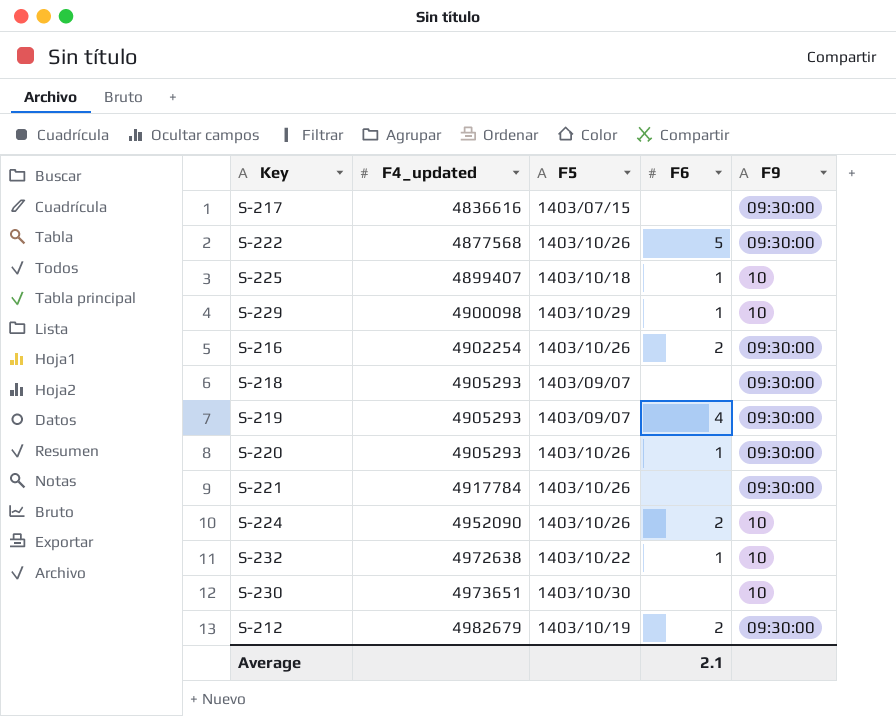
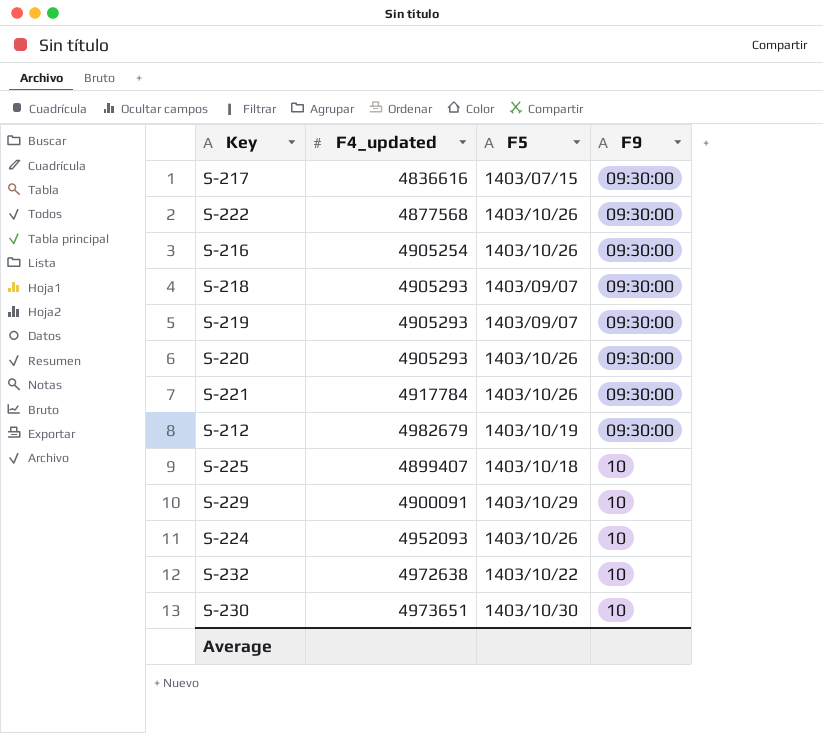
row order: F4_updated ascending -> F9 ascending
column F6 | position: 4 -> none
S-216 | F4_updated: 4902254 -> 4905254
S-229 | F4_updated: 4900098 -> 4900091
S-224 | F4_updated: 4952090 -> 4952093

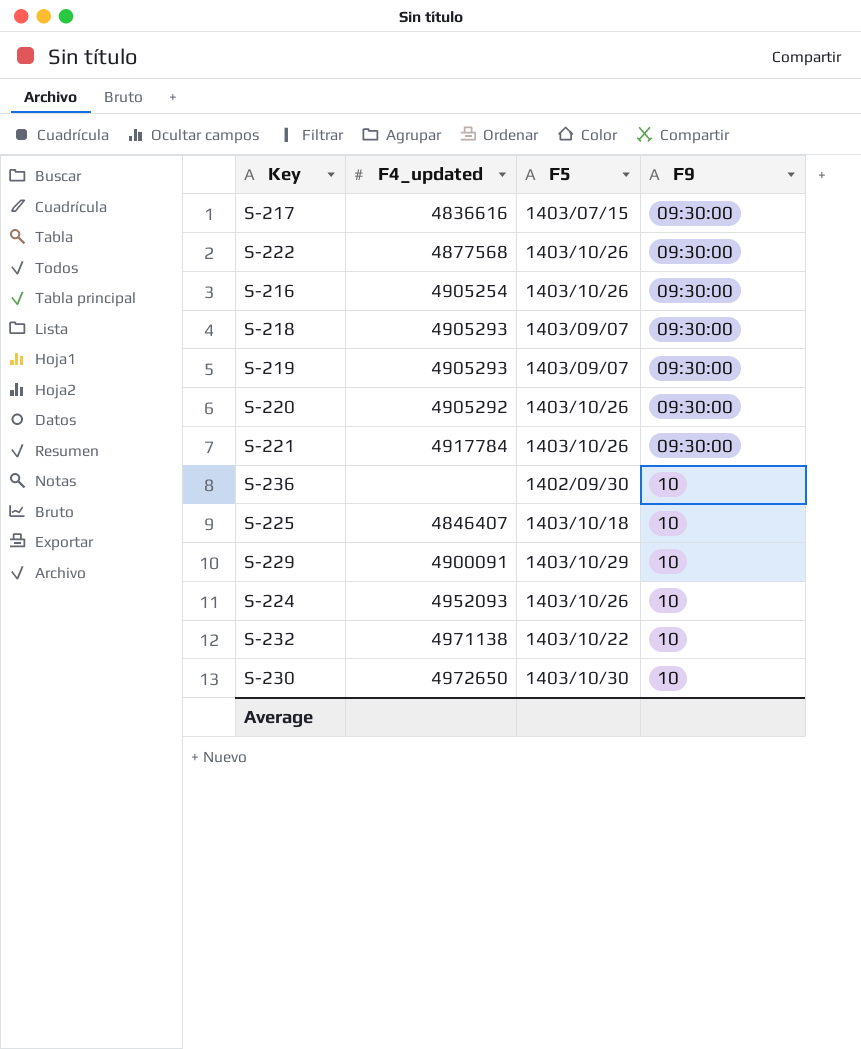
row S-212: 4982679 | 1403/10/19 | 09:30:00 -> none
S-220 | F4_updated: 4905293 -> 4905292
row S-236: none -> none | 1402/09/30 | 10
S-225 | F4_updated: 4899407 -> 4846407
S-232 | F4_updated: 4972638 -> 4971138
S-230 | F4_updated: 4973651 -> 4972650

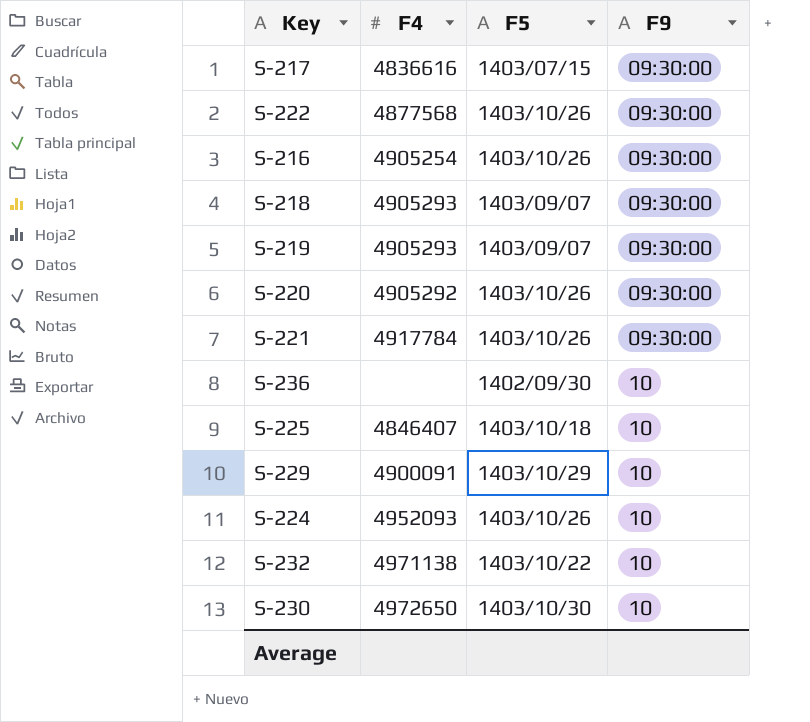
column name: F4_updated -> F4

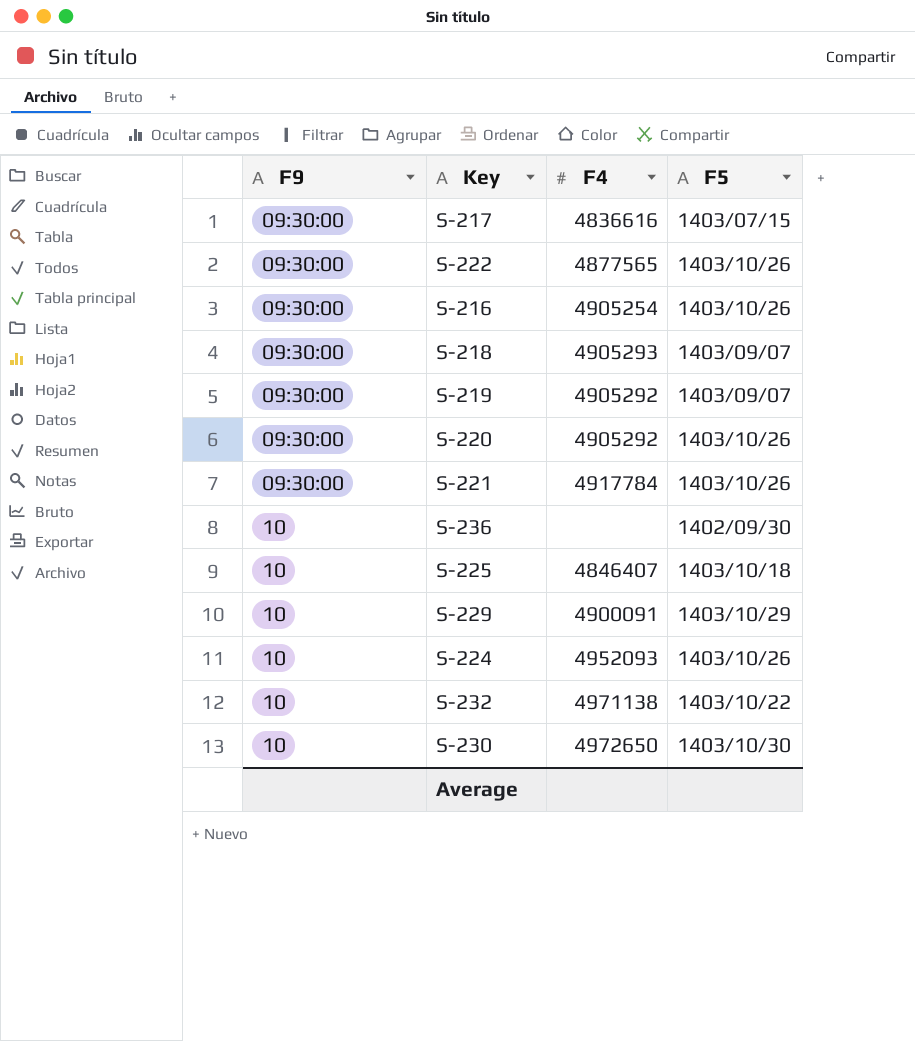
column F9 | position: 4 -> 1
S-222 | F4: 4877568 -> 4877565
S-219 | F4: 4905293 -> 4905292

